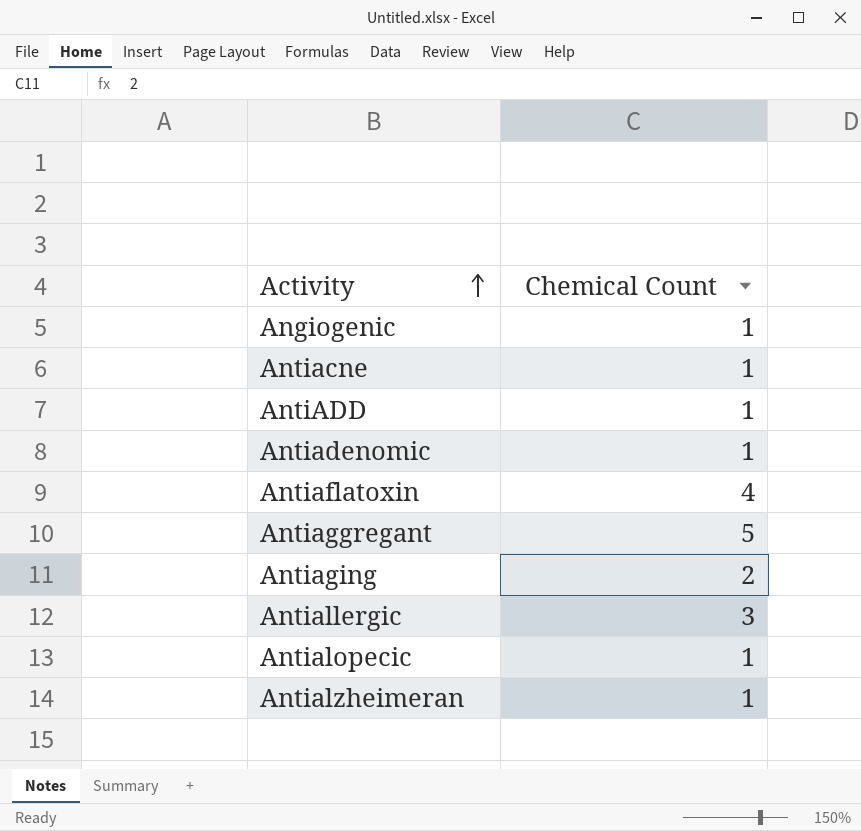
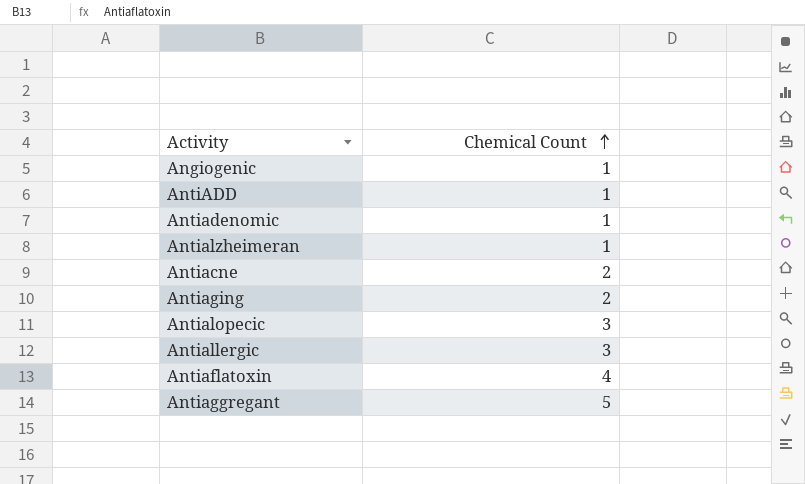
row order: Activity ascending -> Chemical Count ascending
Antiacne | Chemical Count: 1 -> 2
Antialopecic | Chemical Count: 1 -> 3

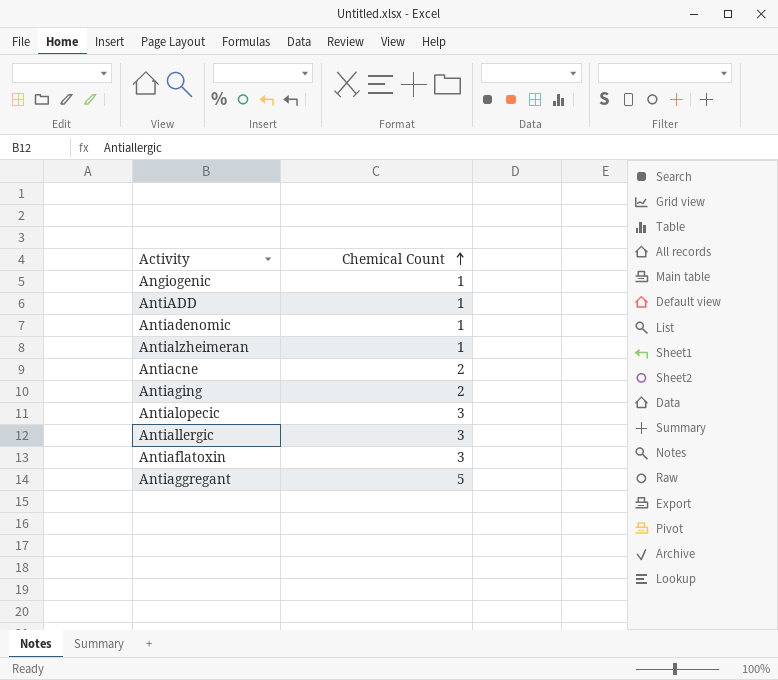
Antiaflatoxin | Chemical Count: 4 -> 3

